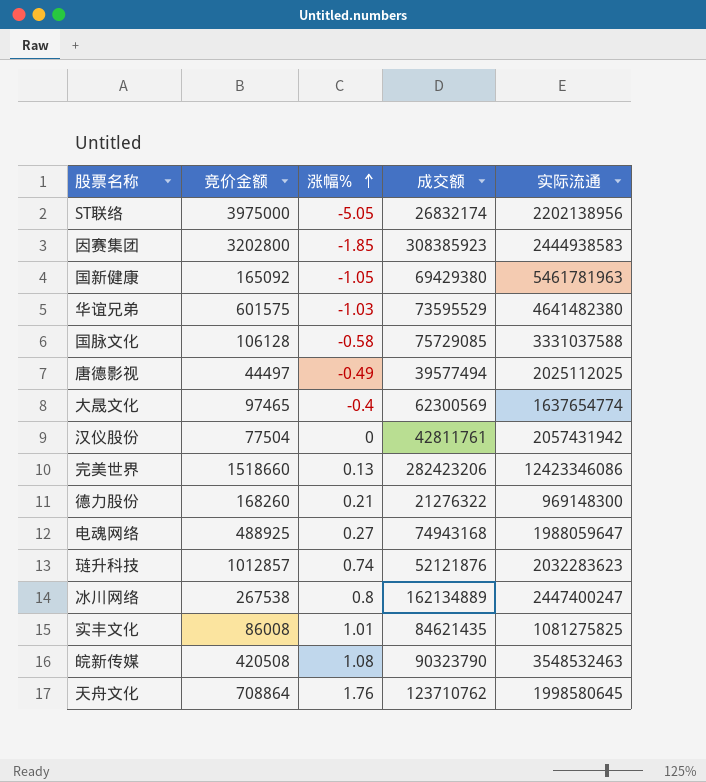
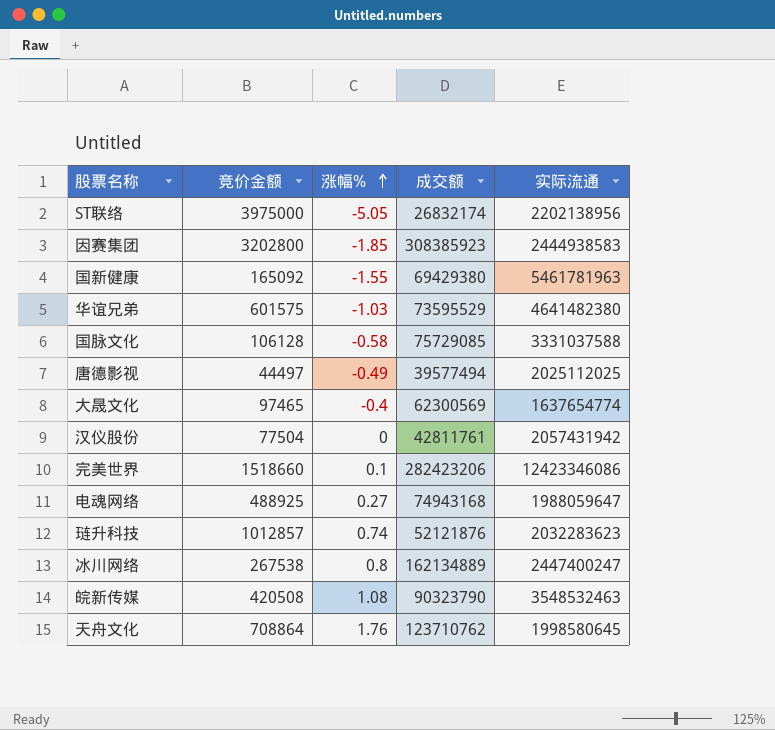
row 德力股份: 168260 | 0.21 | 21276322 | 969148300 -> none
row 实丰文化: 86008 | 1.01 | 84621435 | 1081275825 -> none
国新健康 | 涨幅%: -1.05 -> -1.55
完美世界 | 涨幅%: 0.13 -> 0.1

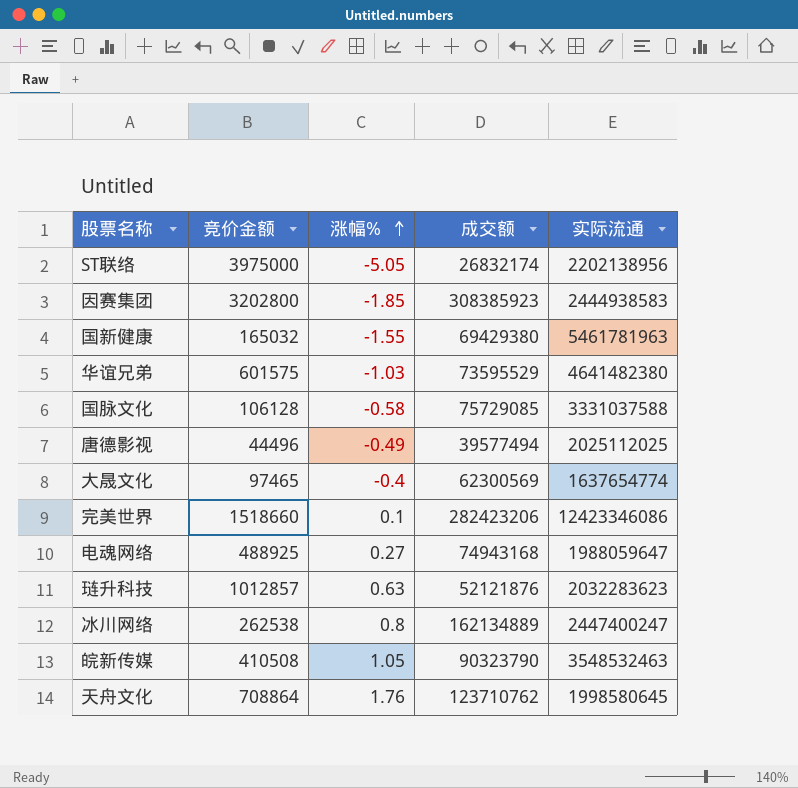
row 汉仪股份: 77504 | 0 | 42811761 | 2057431942 -> none
国新健康 | 竞价金额: 165092 -> 165032
唐德影视 | 竞价金额: 44497 -> 44496
琏升科技 | 涨幅%: 0.74 -> 0.63
冰川网络 | 竞价金额: 267538 -> 262538
皖新传媒 | 竞价金额: 420508 -> 410508
皖新传媒 | 涨幅%: 1.08 -> 1.05

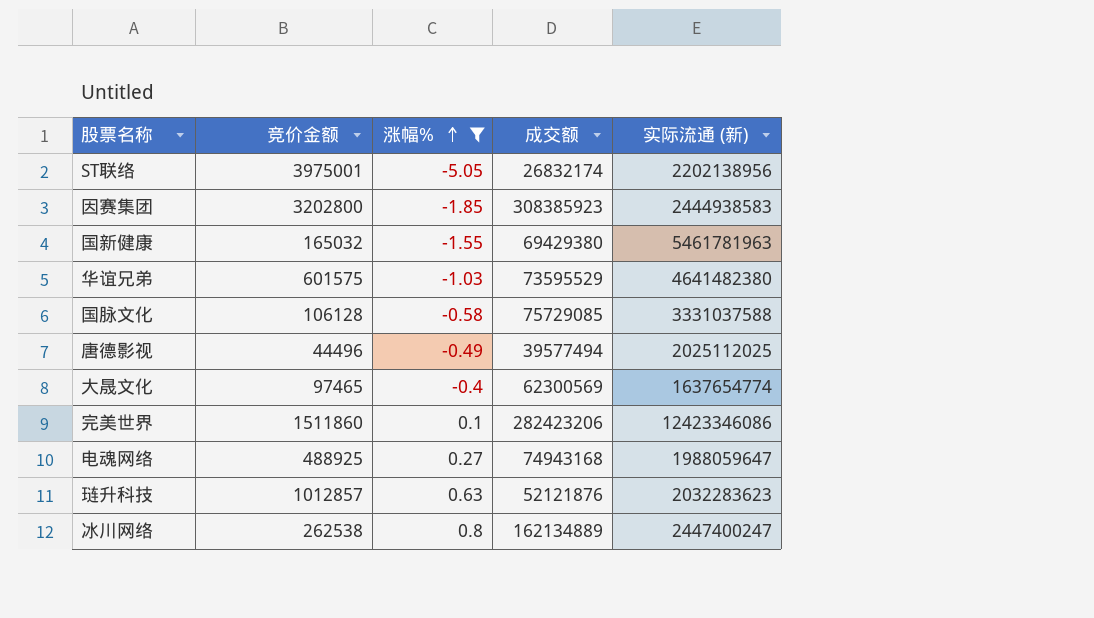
filter: none -> 涨幅% <= 0.8
column name: 实际流通 -> 实际流通 (新)
ST联络 | 竞价金额: 3975000 -> 3975001
完美世界 | 竞价金额: 1518660 -> 1511860

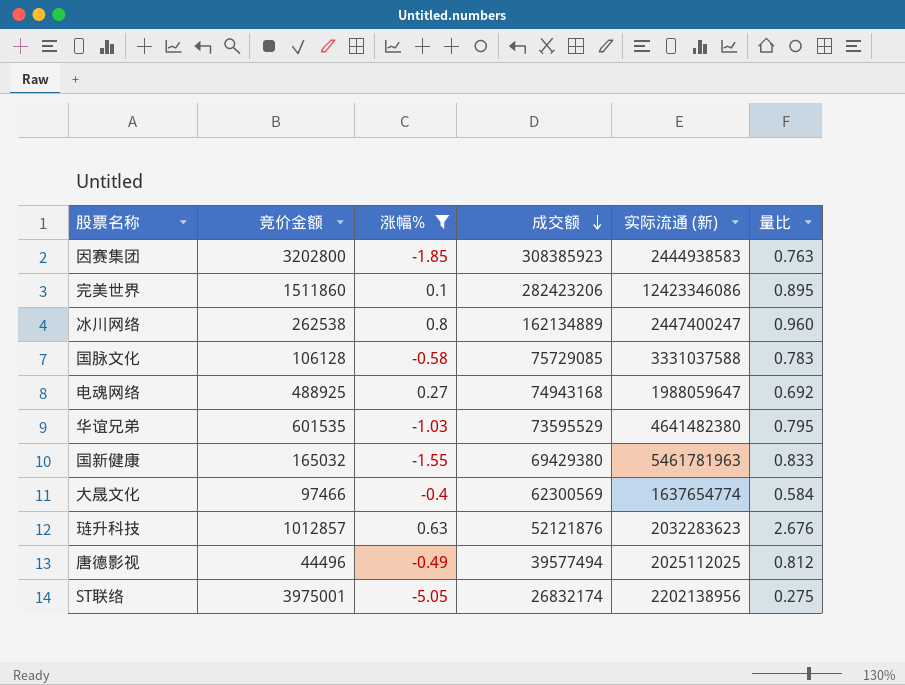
row order: 涨幅% ascending -> 成交额 descending
column 量比 | position: none -> 6
华谊兄弟 | 竞价金额: 601575 -> 601535
大晟文化 | 竞价金额: 97465 -> 97466

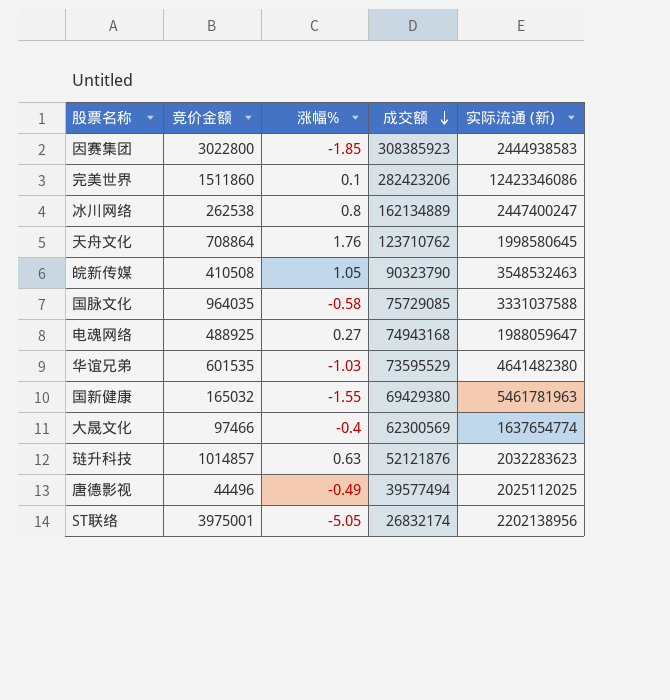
filter: 涨幅% <= 0.8 -> none
column 量比 | position: 6 -> none
因赛集团 | 竞价金额: 3202800 -> 3022800
国脉文化 | 竞价金额: 106128 -> 964035
琏升科技 | 竞价金额: 1012857 -> 1014857

